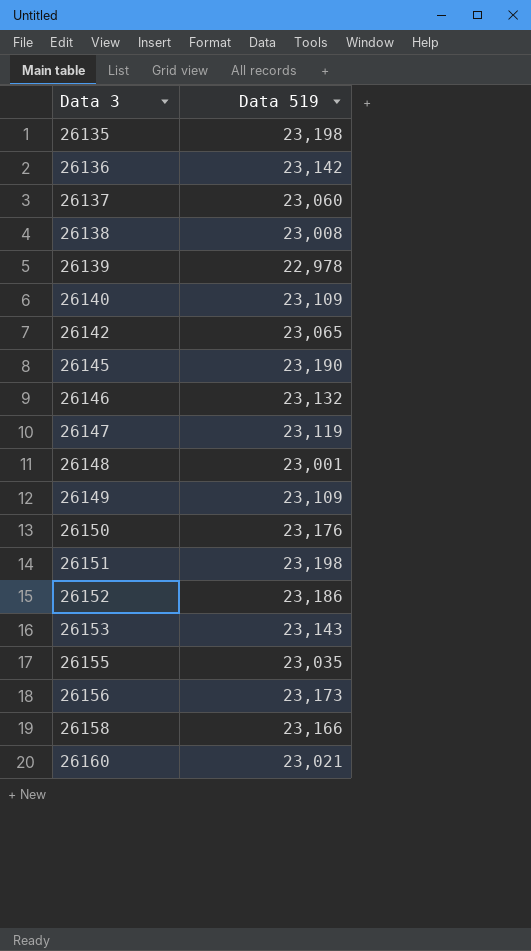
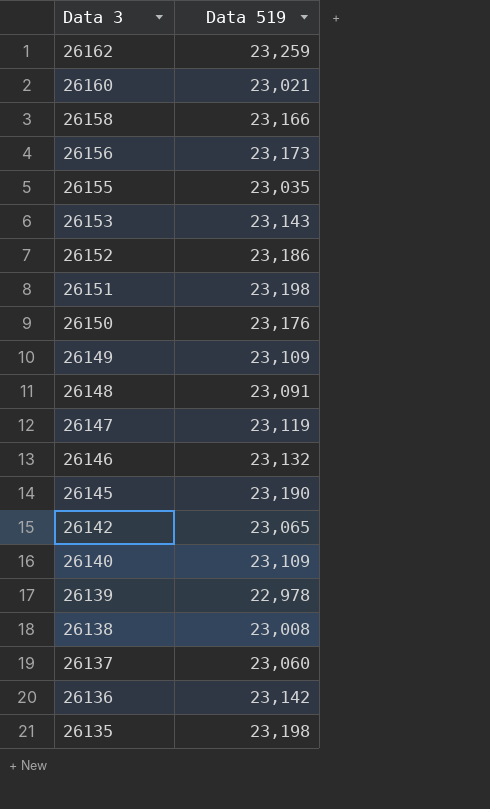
row order: Data 3 ascending -> Data 3 descending
row 26162: none -> 23,259
26148 | Data 519: 23,001 -> 23,091

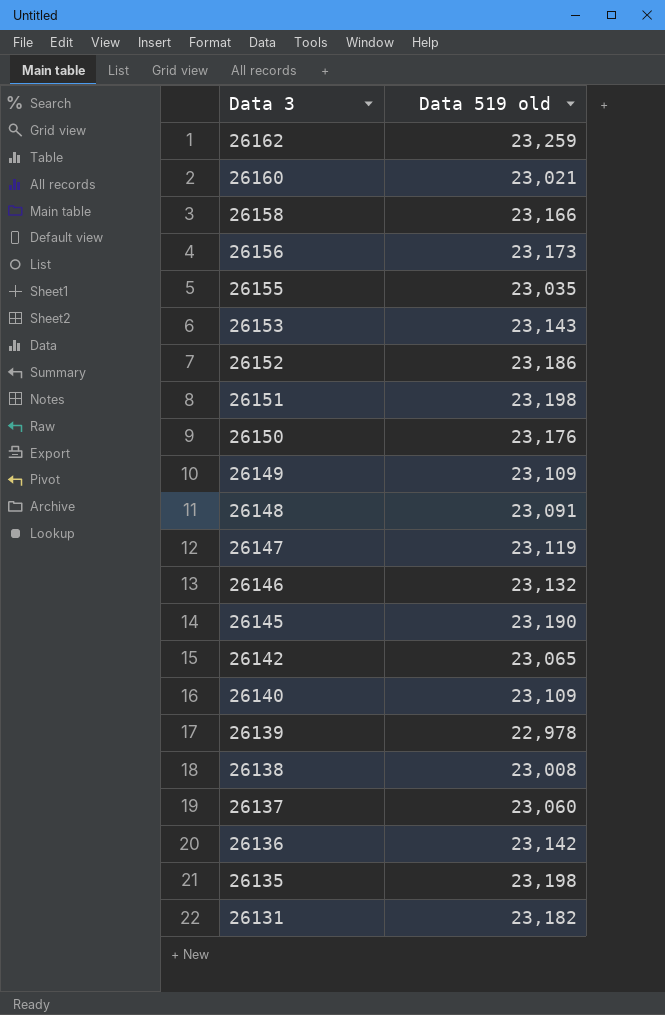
column name: Data 519 -> Data 519 old
row 26131: none -> 23,182

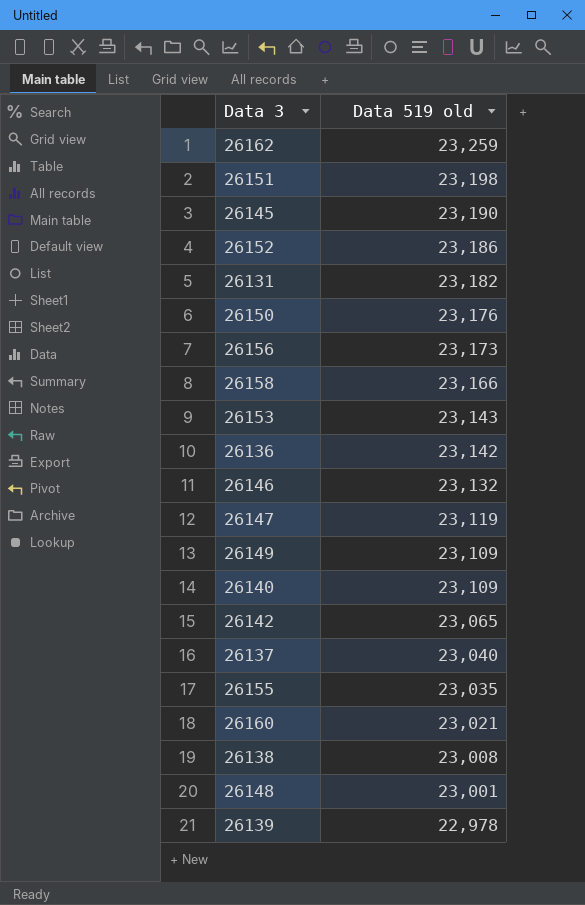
row order: Data 3 descending -> Data 519 old descending
row 26135: 23,198 -> none
26137 | Data 519 old: 23,060 -> 23,040
26148 | Data 519 old: 23,091 -> 23,001

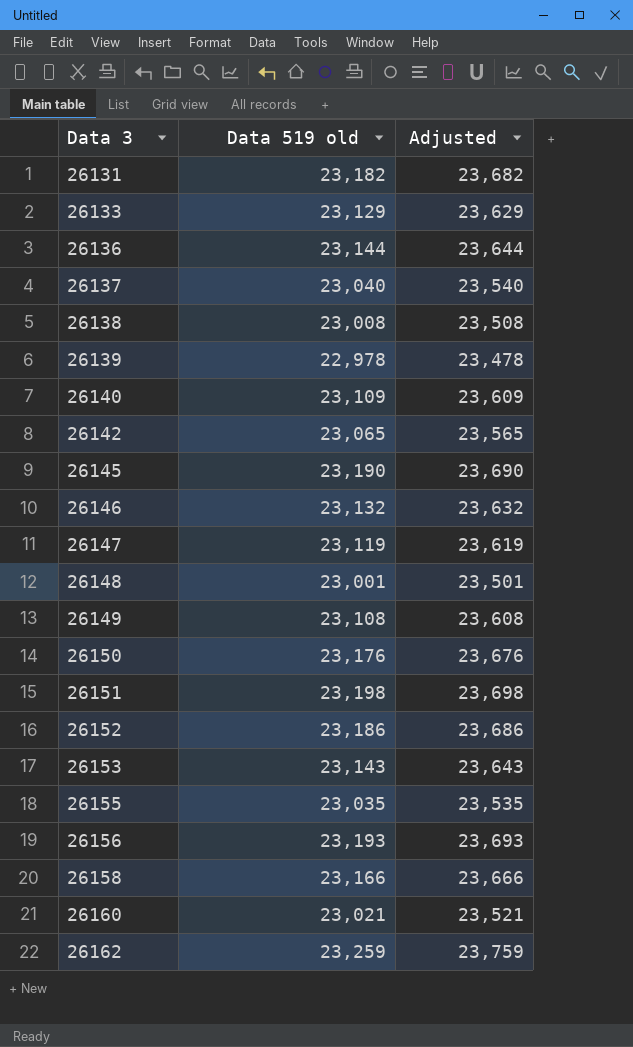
row order: Data 519 old descending -> Data 3 ascending
column Adjusted | formula: none -> [Data 519 old] + 500
row 26133: none -> 23,129 | 23,629
26136 | Data 519 old: 23,142 -> 23,144
26149 | Data 519 old: 23,109 -> 23,108
26156 | Data 519 old: 23,173 -> 23,193

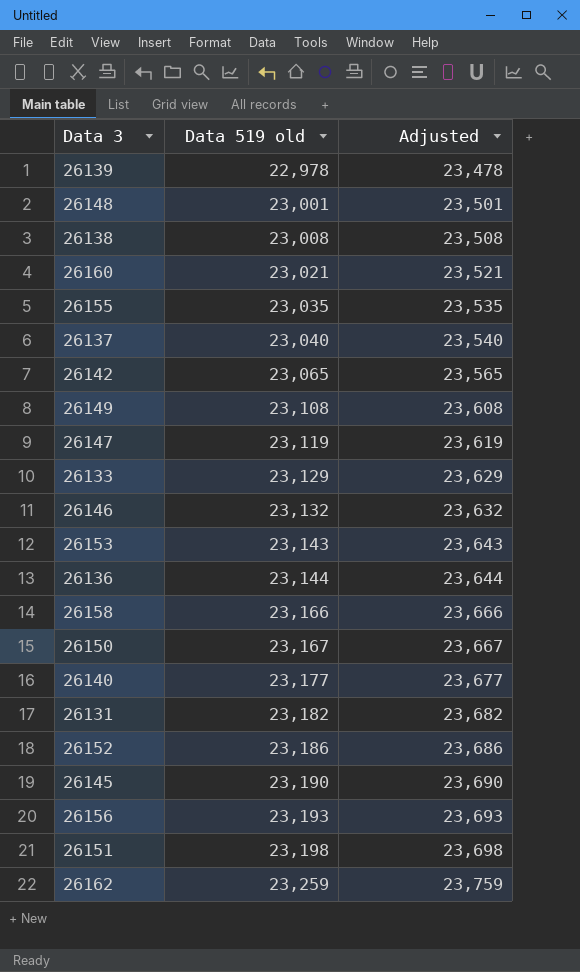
row order: Data 3 ascending -> Data 519 old ascending
26150 | Data 519 old: 23,176 -> 23,167
26150 | Adjusted: 23,676 -> 23,667
26140 | Data 519 old: 23,109 -> 23,177
26140 | Adjusted: 23,609 -> 23,677

